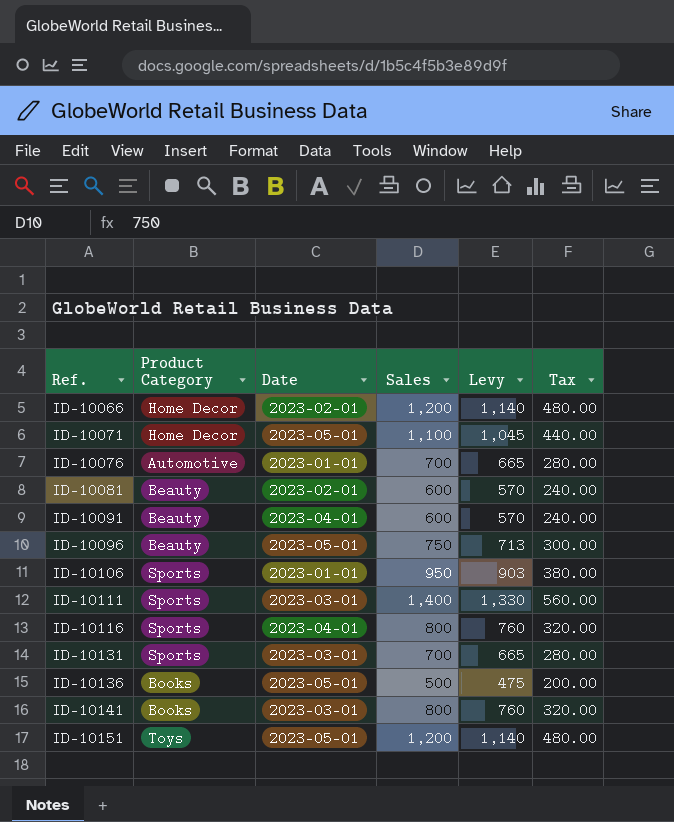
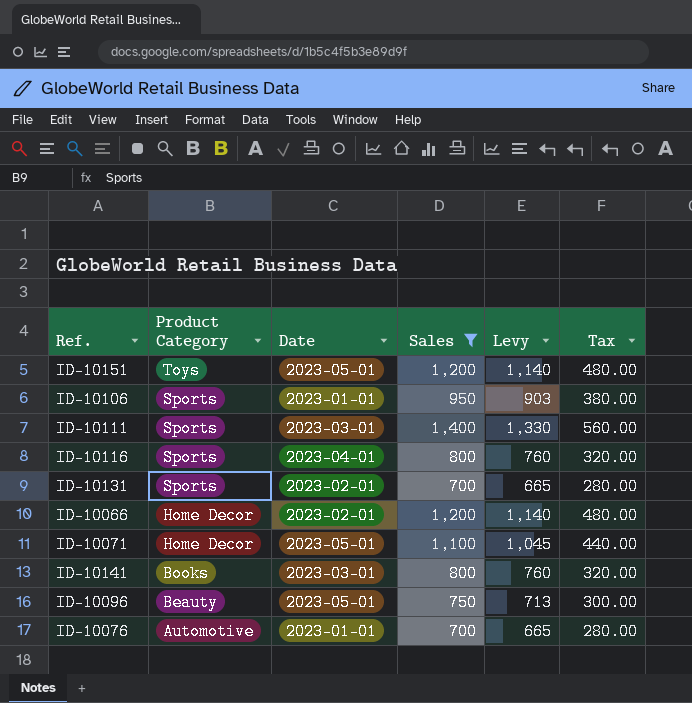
filter: none -> Sales >= 700
row order: Ref. ascending -> Product Category descending
ID-10131 | Date: 2023-03-01 -> 2023-02-01

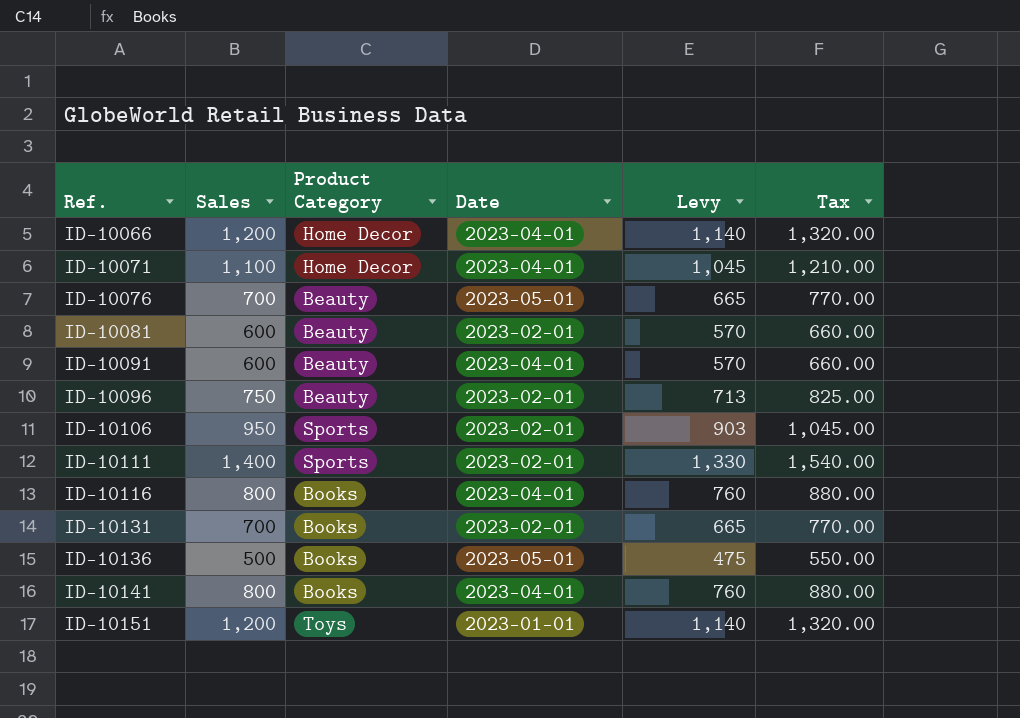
filter: Sales >= 700 -> none
row order: Product Category descending -> Ref. ascending
column Sales | position: 4 -> 2
column Tax | formula: [Sales] * 0.4 -> [Sales] * 1.1
ID-10066 | Date: 2023-02-01 -> 2023-04-01
ID-10071 | Date: 2023-05-01 -> 2023-04-01
ID-10076 | Product Category: Automotive -> Beauty
ID-10076 | Date: 2023-01-01 -> 2023-05-01
ID-10096 | Date: 2023-05-01 -> 2023-02-01
ID-10106 | Date: 2023-01-01 -> 2023-02-01
ID-10111 | Date: 2023-03-01 -> 2023-02-01
ID-10116 | Product Category: Sports -> Books
ID-10131 | Product Category: Sports -> Books
ID-10141 | Date: 2023-03-01 -> 2023-04-01
ID-10151 | Date: 2023-05-01 -> 2023-01-01

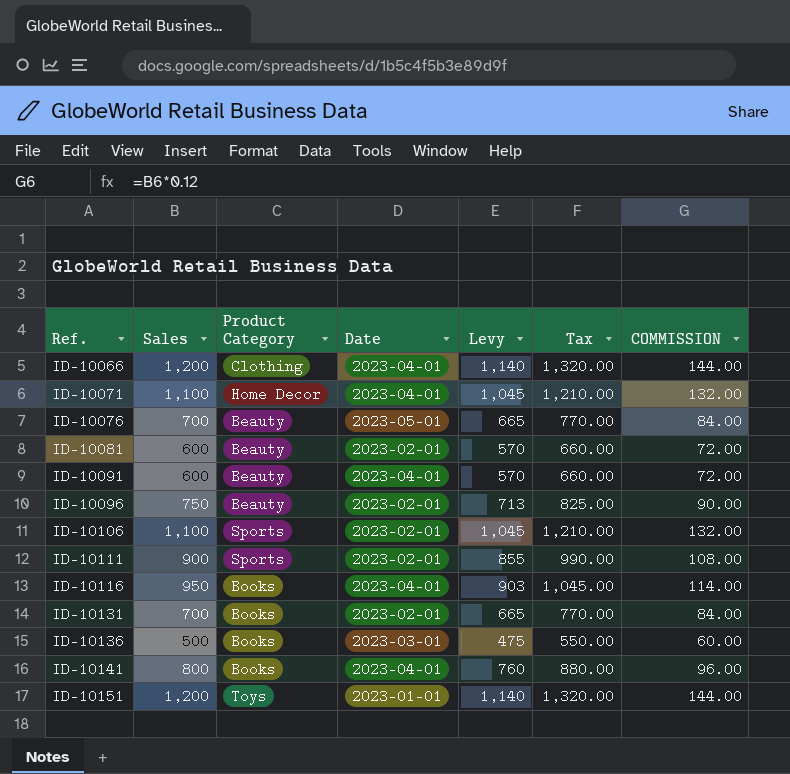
column COMMISSION | formula: none -> [Sales] * 0.12
ID-10066 | Product Category: Home Decor -> Clothing
ID-10106 | Sales: 950 -> 1,100
ID-10106 | Levy: 903 -> 1,045
ID-10106 | Tax: 1,045.00 -> 1,210.00
ID-10111 | Sales: 1,400 -> 900
ID-10111 | Levy: 1,330 -> 855
ID-10111 | Tax: 1,540.00 -> 990.00
ID-10116 | Sales: 800 -> 950
ID-10116 | Levy: 760 -> 903
ID-10116 | Tax: 880.00 -> 1,045.00
ID-10136 | Date: 2023-05-01 -> 2023-03-01

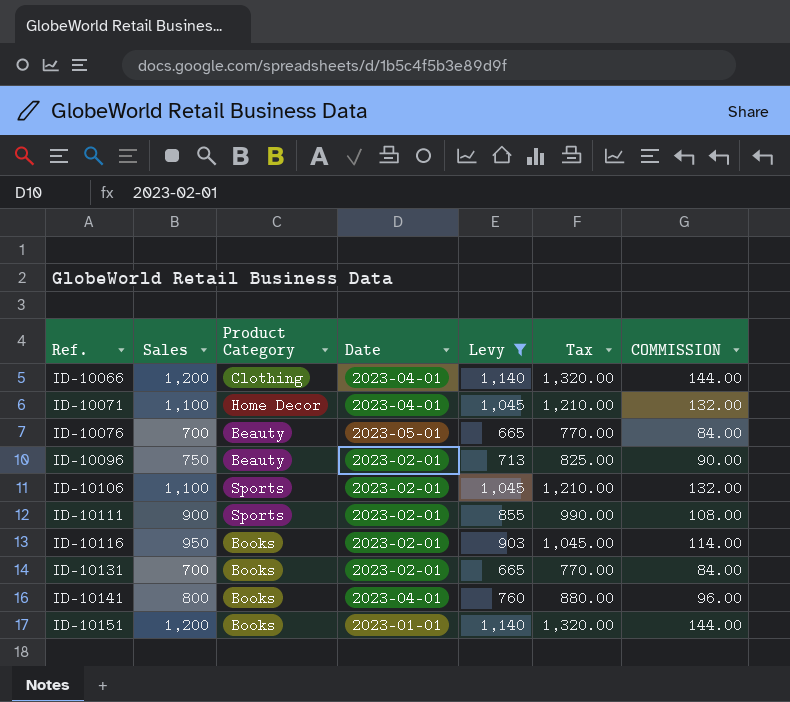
filter: none -> Levy >= 665
ID-10116 | Date: 2023-04-01 -> 2023-02-01
ID-10151 | Product Category: Toys -> Books

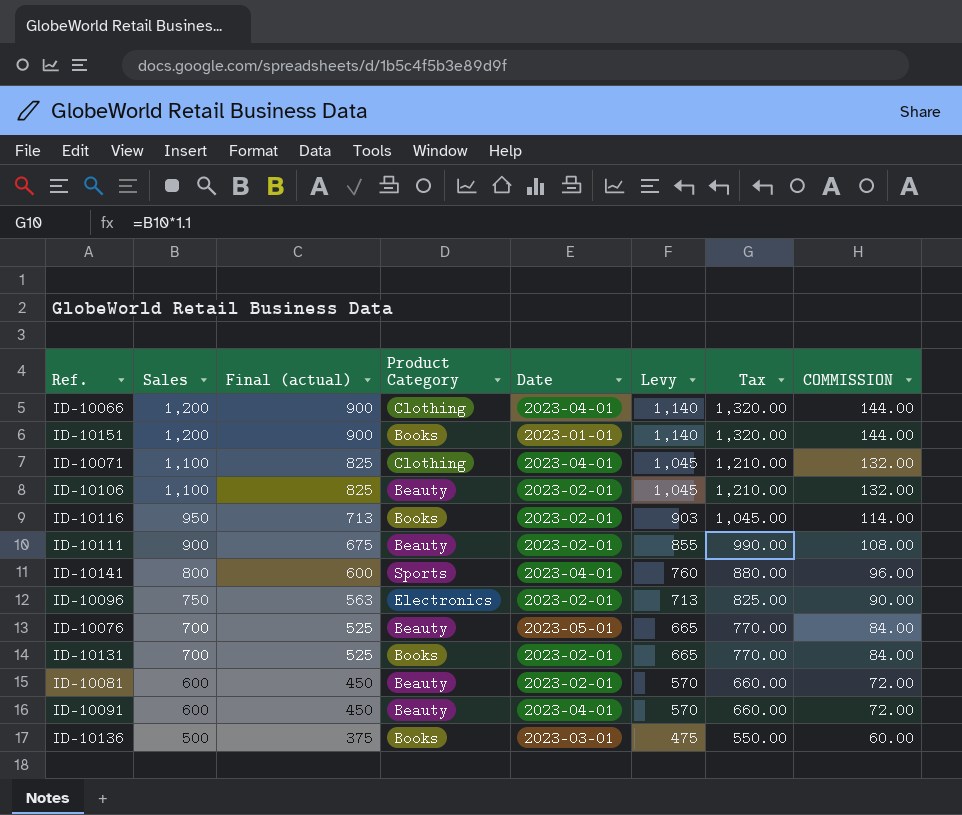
filter: Levy >= 665 -> none
row order: Ref. ascending -> Sales descending
column Final (actual) | formula: none -> [Sales] * 0.75
ID-10071 | Product Category: Home Decor -> Clothing
ID-10106 | Product Category: Sports -> Beauty
ID-10111 | Product Category: Sports -> Beauty
ID-10141 | Product Category: Books -> Sports
ID-10096 | Product Category: Beauty -> Electronics

